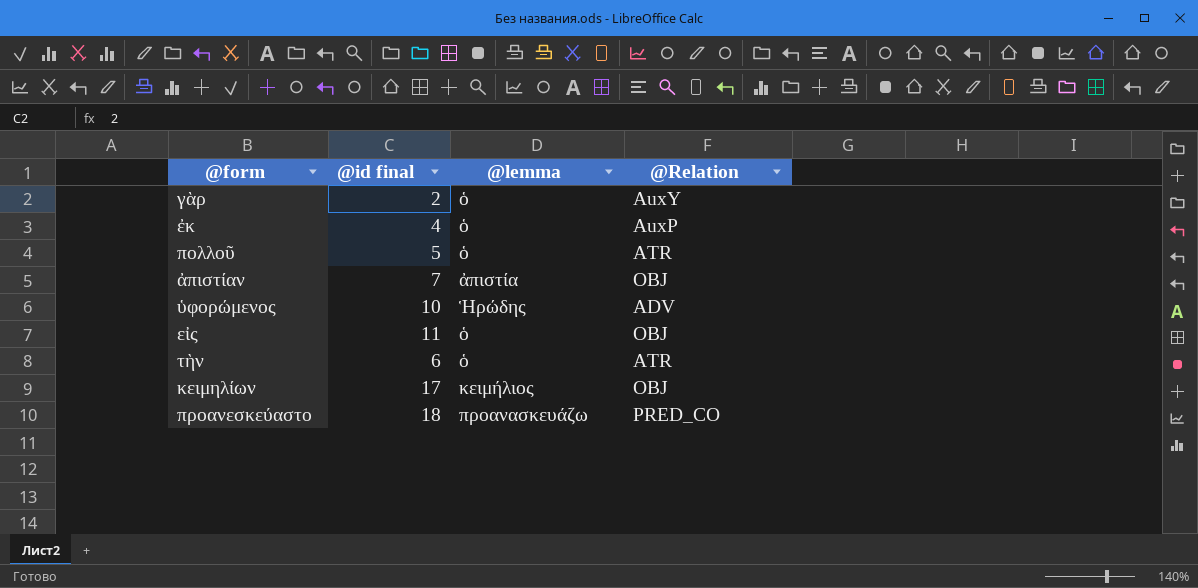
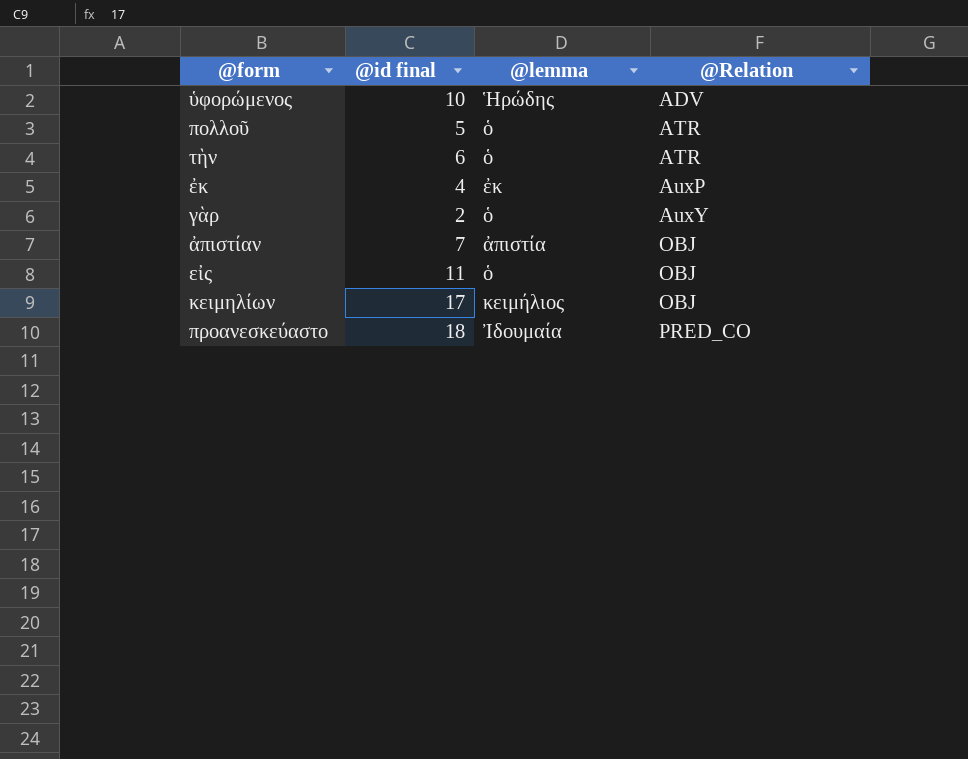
row order: none -> @Relation ascending
ἐκ | @lemma: ὁ -> ἐκ
προανεσκεύαστο | @lemma: προανασκευάζω -> Ἰδουμαία

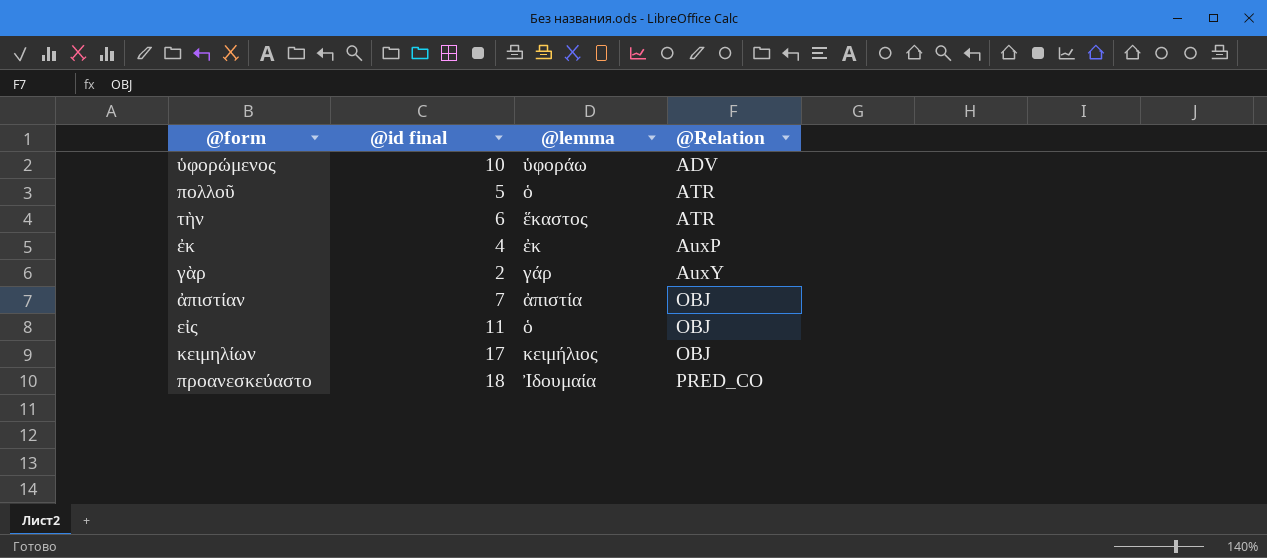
ὑφορώμενος | @lemma: Ἡρώδης -> ὑφοράω
τὴν | @lemma: ὁ -> ἕκαστος
γὰρ | @lemma: ὁ -> γάρ

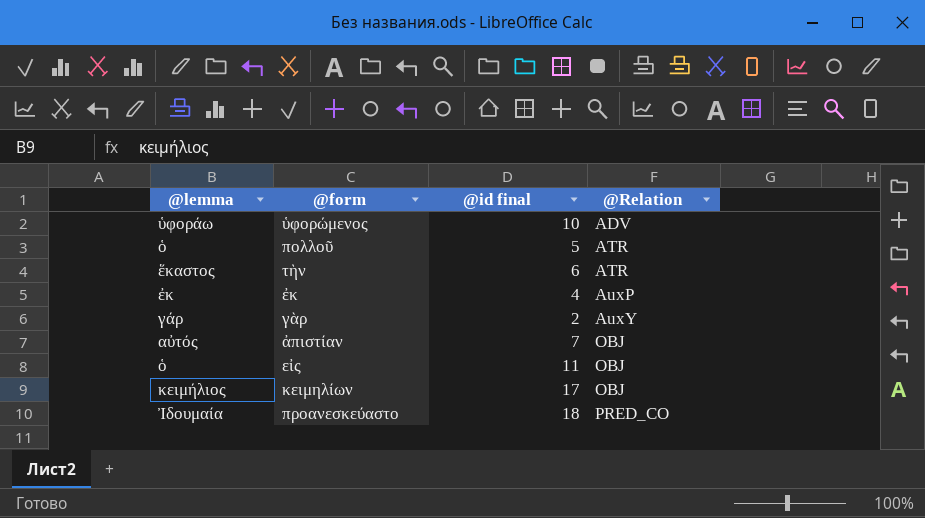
column @lemma | position: 3 -> 1
ἀπιστίαν | @lemma: ἀπιστία -> αὐτός

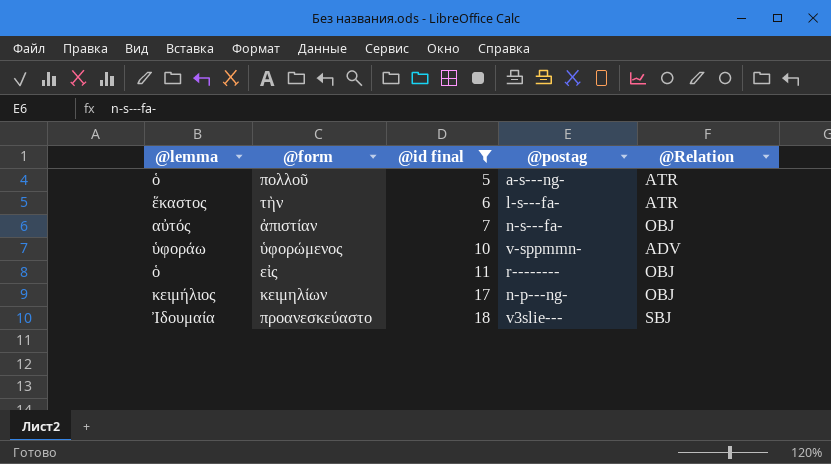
filter: none -> @id final >= 5
row order: @Relation ascending -> @id final ascending
column @postag | position: none -> 4
προανεσκεύαστο | @Relation: PRED_CO -> SBJ

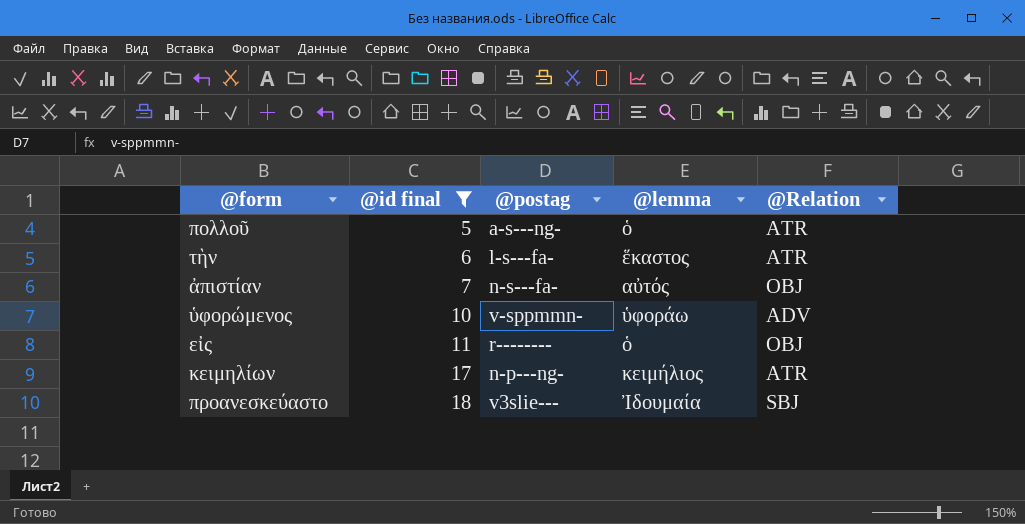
column @lemma | position: 1 -> 4
κειμηλίων | @Relation: OBJ -> ATR

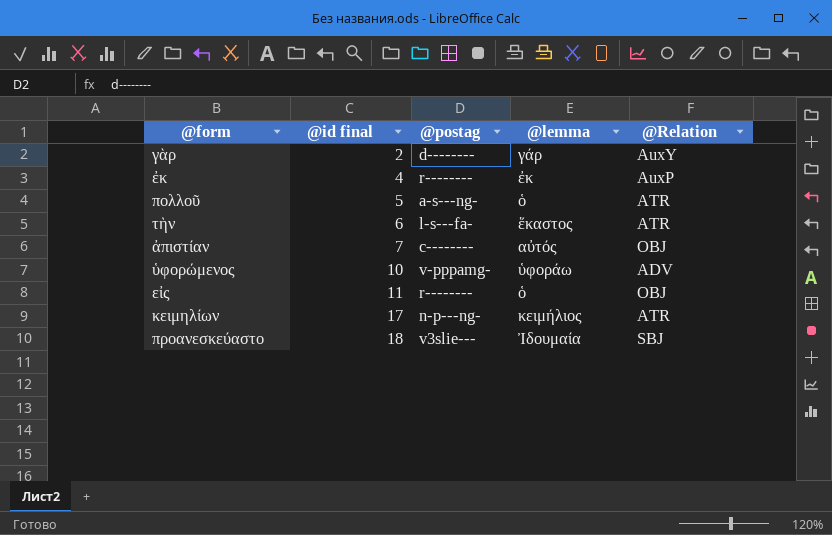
filter: @id final >= 5 -> none
ἀπιστίαν | @postag: n-s---fa- -> c--------
ὑφορώμενος | @postag: v-sppmmn- -> v-pppamg-

